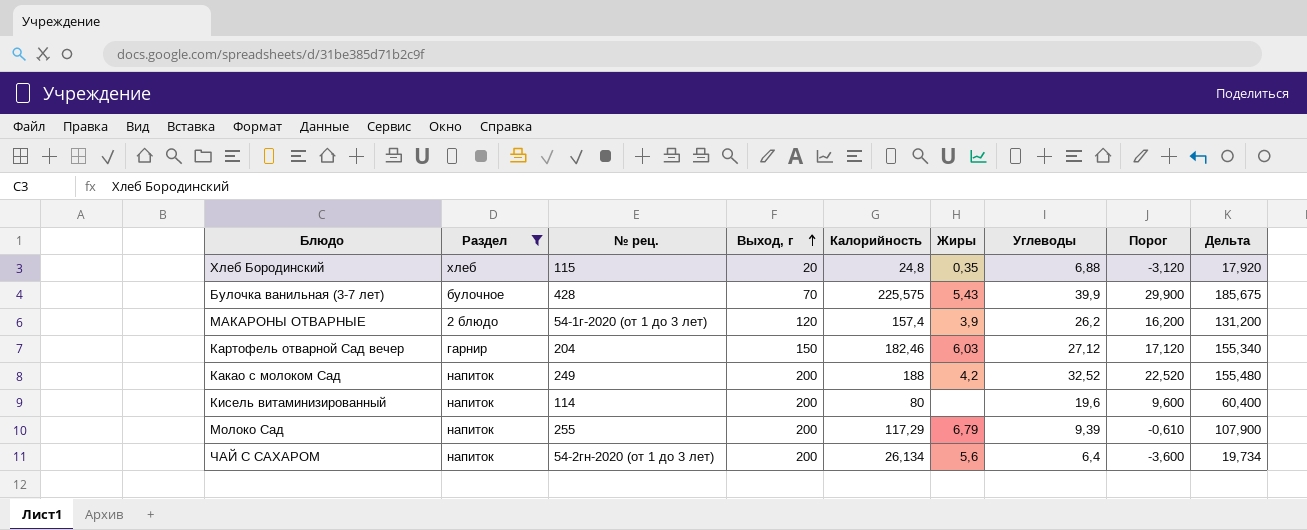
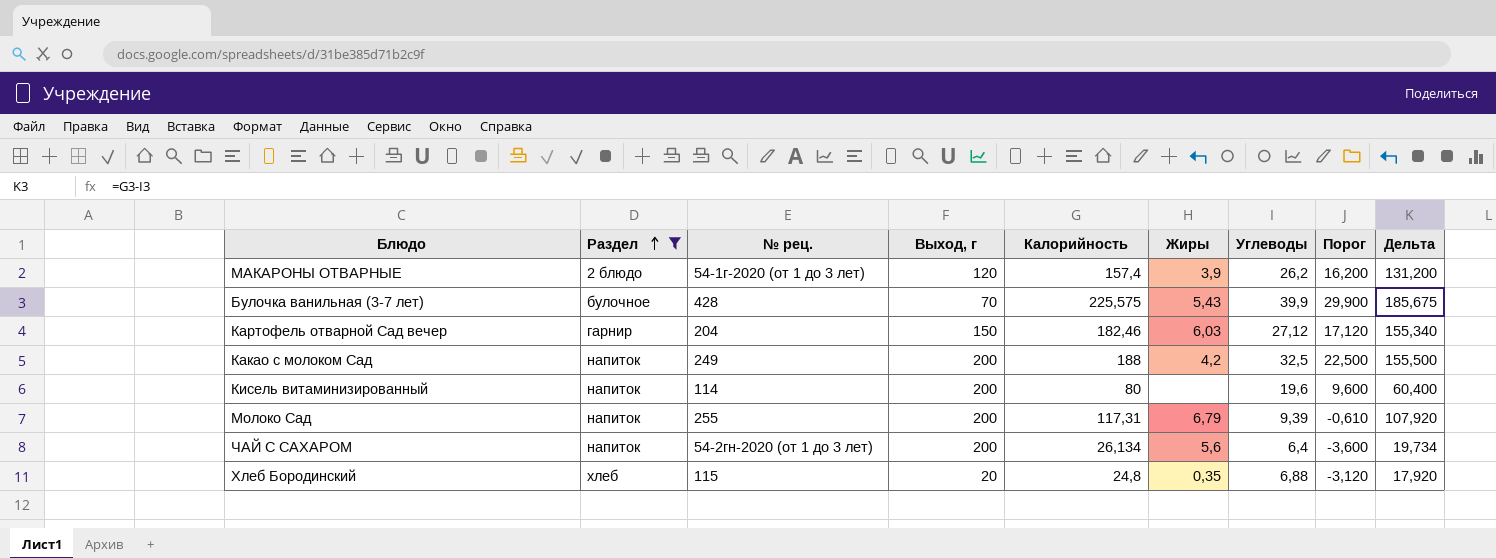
row order: Выход, г ascending -> Раздел ascending
Какао с молоком Сад | Углеводы: 32,52 -> 32,5
Какао с молоком Сад | Порог: 22,520 -> 22,500
Какао с молоком Сад | Дельта: 155,480 -> 155,500
Молоко Сад | Калорийность: 117,29 -> 117,31
Молоко Сад | Дельта: 107,900 -> 107,920

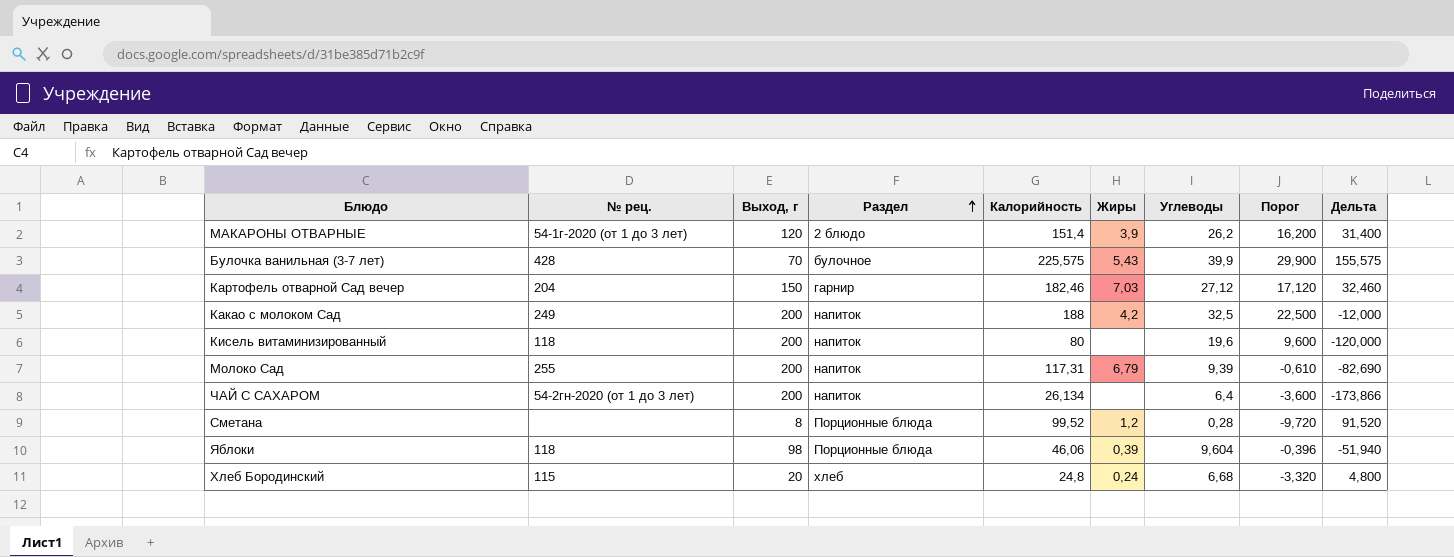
filter: Раздел != Порционные блюда -> none
column Раздел | position: 2 -> 4
column Дельта | formula: [Калорийность] - [Углеводы] -> [Калорийность] - [Выход, г]
МАКАРОНЫ ОТВАРНЫЕ | Калорийность: 157,4 -> 151,4
Картофель отварной Сад вечер | Жиры: 6,03 -> 7,03
Кисель витаминизированный | № рец.: 114 -> 118
ЧАЙ С САХАРОМ | Жиры: 5,6 -> none
Хлеб Бородинский | Жиры: 0,35 -> 0,24
Хлеб Бородинский | Углеводы: 6,88 -> 6,68
Хлеб Бородинский | Порог: -3,120 -> -3,320

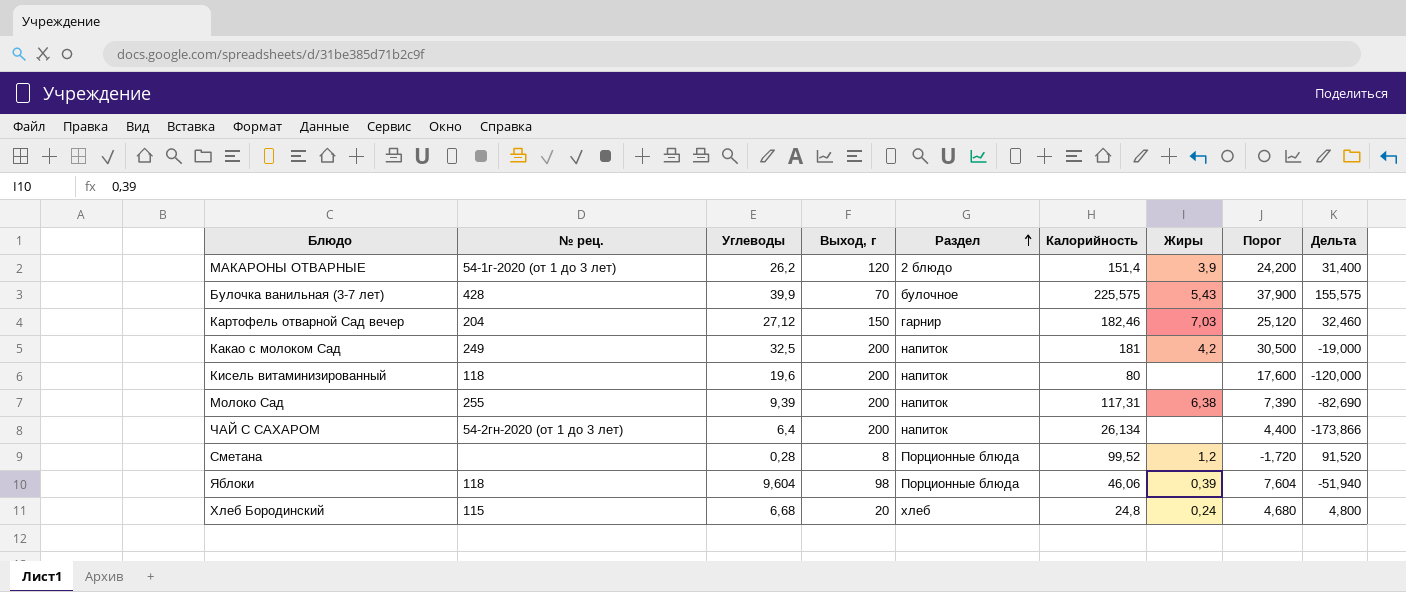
column Углеводы | position: 7 -> 3
column Порог | formula: [Углеводы] - 10 -> [Углеводы] - 2
Какао с молоком Сад | Калорийность: 188 -> 181
Какао с молоком Сад | Дельта: -12,000 -> -19,000
Молоко Сад | Жиры: 6,79 -> 6,38

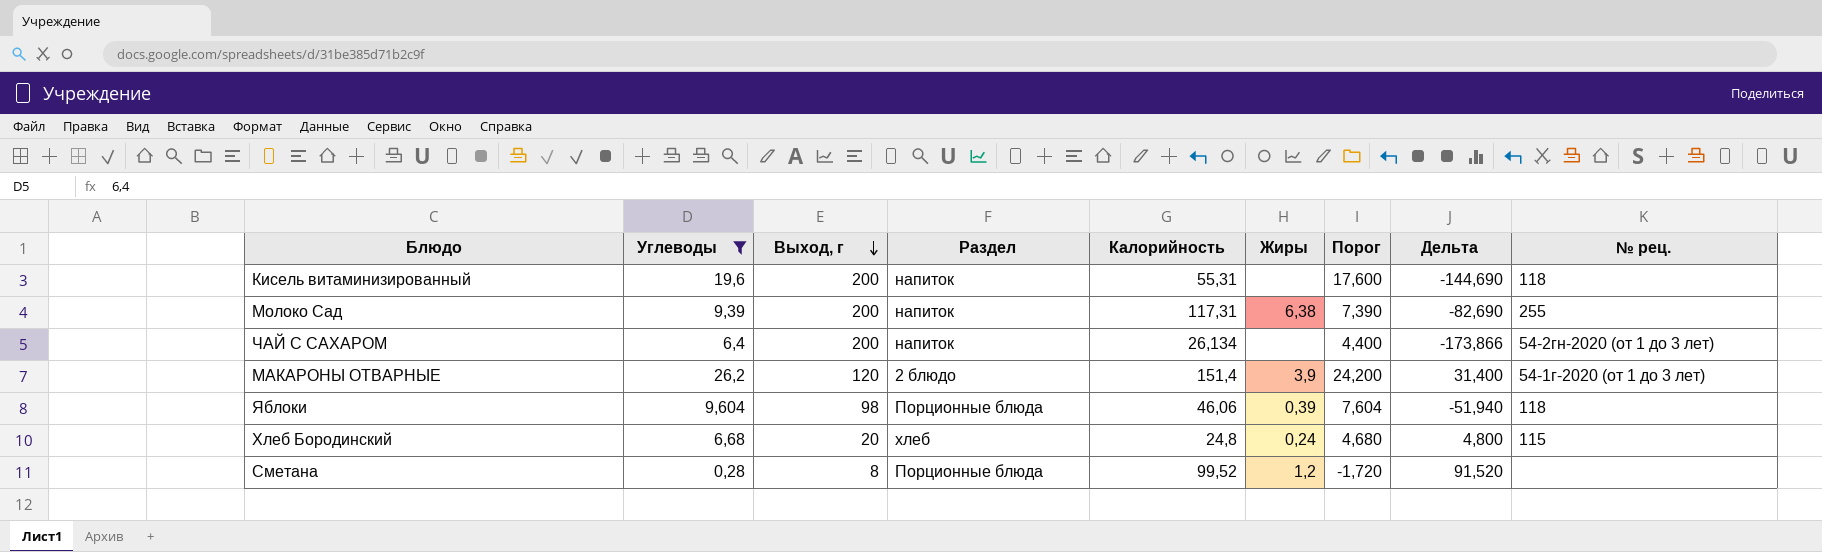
filter: none -> Углеводы <= 26,2
row order: Раздел ascending -> Выход, г descending
column № рец. | position: 2 -> 9
Кисель витаминизированный | Калорийность: 80 -> 55,31
Кисель витаминизированный | Дельта: -120,000 -> -144,690

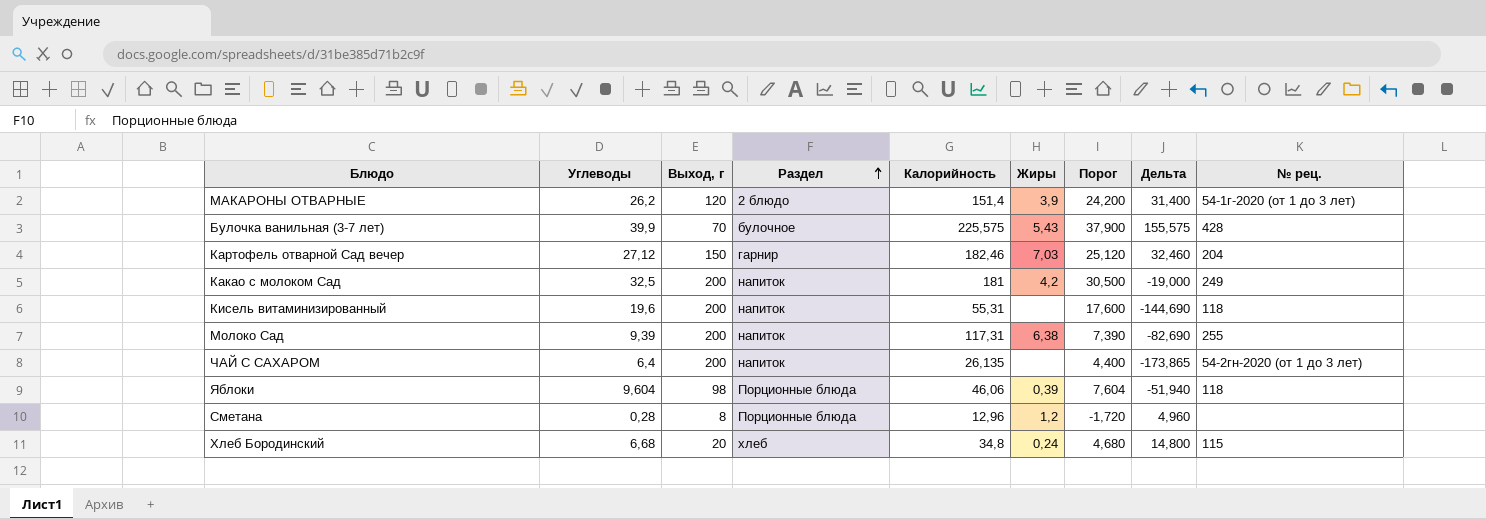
filter: Углеводы <= 26,2 -> none
row order: Выход, г descending -> Раздел ascending
ЧАЙ С САХАРОМ | Калорийность: 26,134 -> 26,135
ЧАЙ С САХАРОМ | Дельта: -173,866 -> -173,865
Сметана | Калорийность: 99,52 -> 12,96
Сметана | Дельта: 91,520 -> 4,960
Хлеб Бородинский | Калорийность: 24,8 -> 34,8
Хлеб Бородинский | Дельта: 4,800 -> 14,800

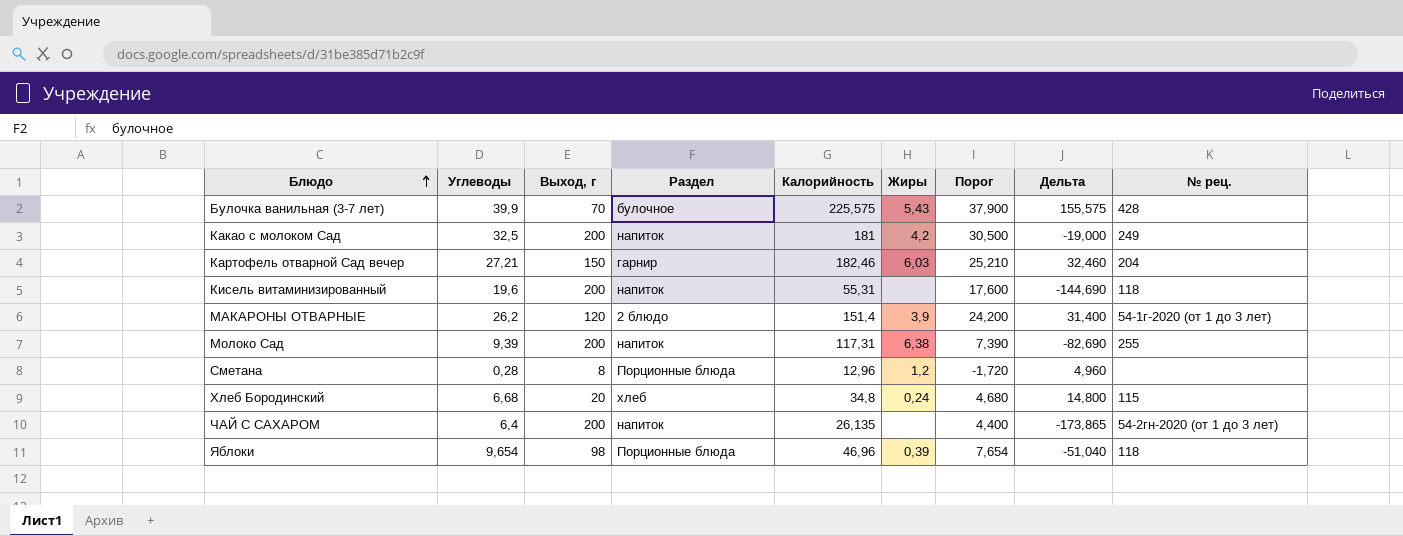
row order: Раздел ascending -> Блюдо ascending
Картофель отварной Сад вечер | Углеводы: 27,12 -> 27,21
Картофель отварной Сад вечер | Жиры: 7,03 -> 6,03
Картофель отварной Сад вечер | Порог: 25,120 -> 25,210
Яблоки | Углеводы: 9,604 -> 9,654
Яблоки | Калорийность: 46,06 -> 46,96
Яблоки | Порог: 7,604 -> 7,654
Яблоки | Дельта: -51,940 -> -51,040

